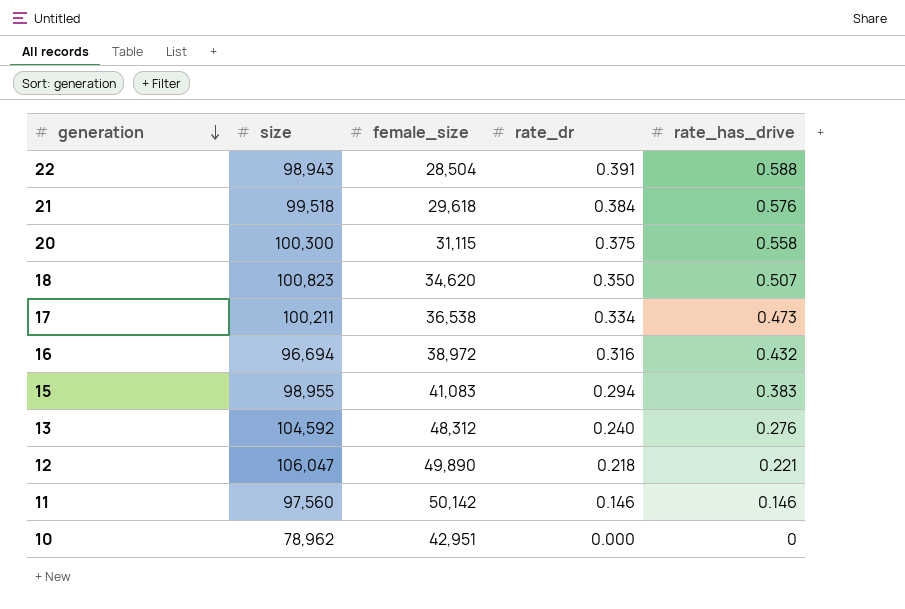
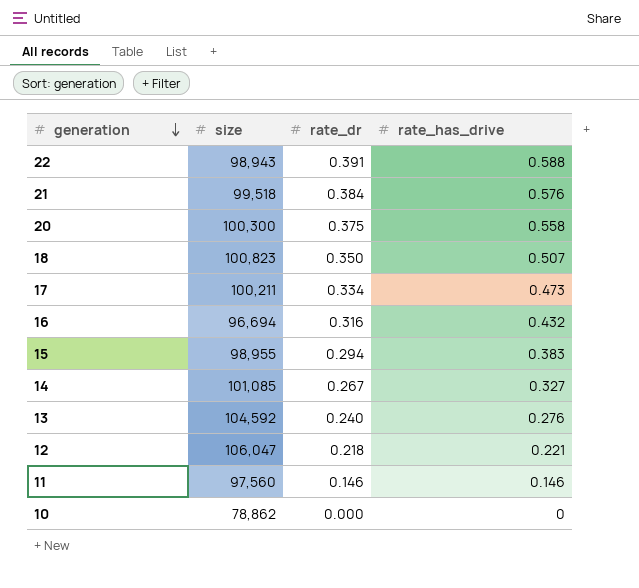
column female_size | position: 3 -> none
row 14: none -> 101,085 | 0.267 | 0.327
10 | size: 78,962 -> 78,862

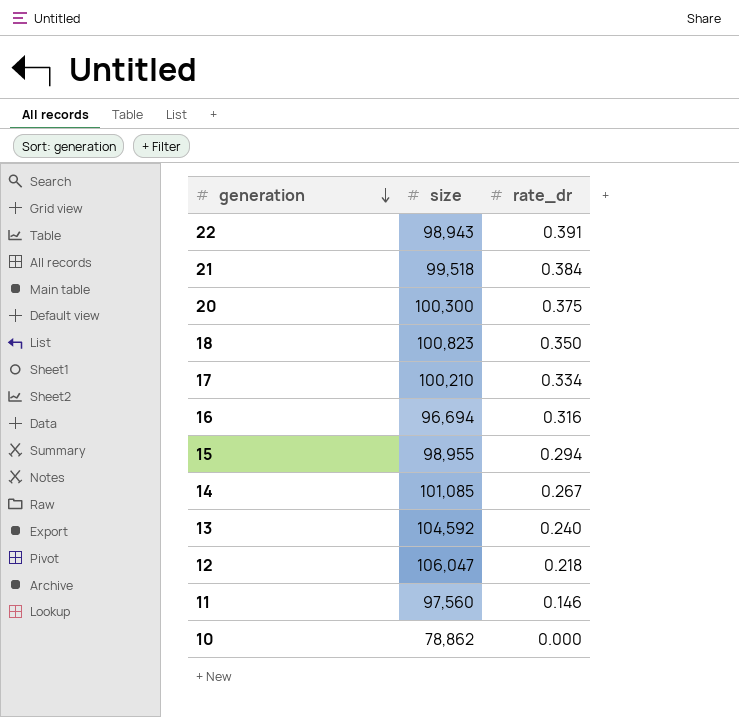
column rate_has_drive | position: 4 -> none
17 | size: 100,211 -> 100,210

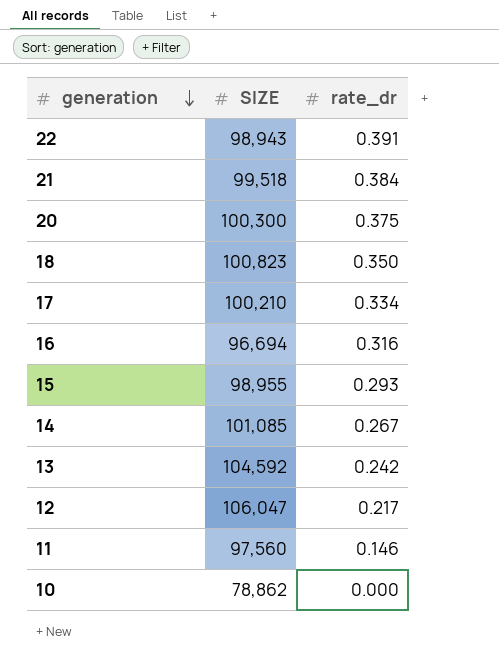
column name: size -> SIZE
15 | rate_dr: 0.294 -> 0.293
13 | rate_dr: 0.240 -> 0.242
12 | rate_dr: 0.218 -> 0.217

